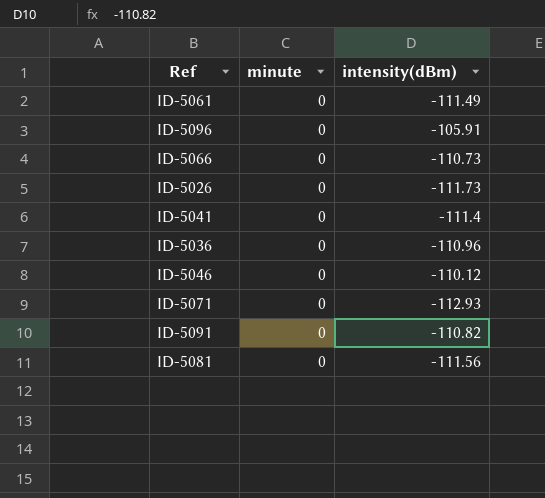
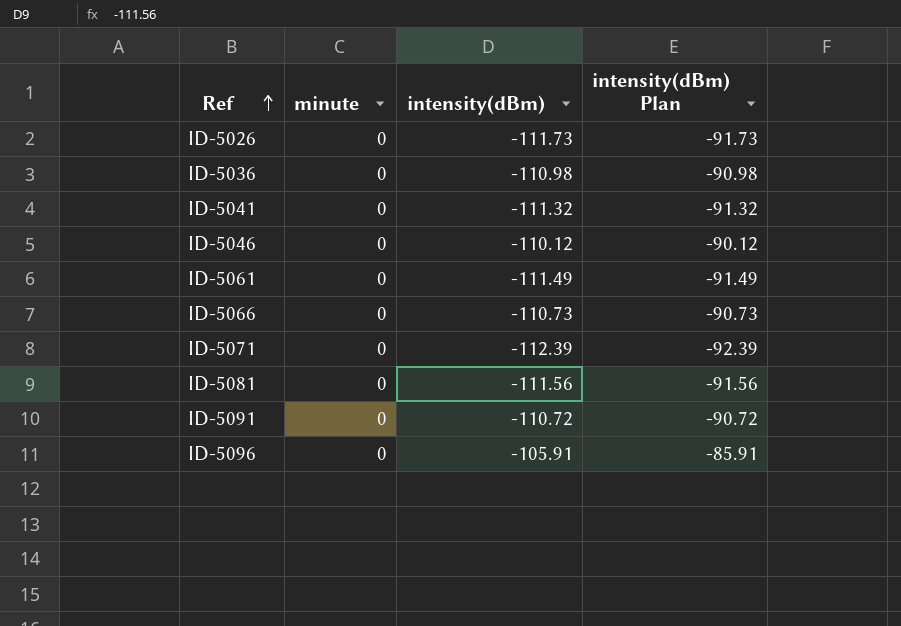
row order: none -> Ref ascending
column intensity(dBm) Plan | formula: none -> [intensity(dBm)] + 20
ID-5036 | intensity(dBm): -110.96 -> -110.98
ID-5041 | intensity(dBm): -111.4 -> -111.32
ID-5071 | intensity(dBm): -112.93 -> -112.39
ID-5091 | intensity(dBm): -110.82 -> -110.72

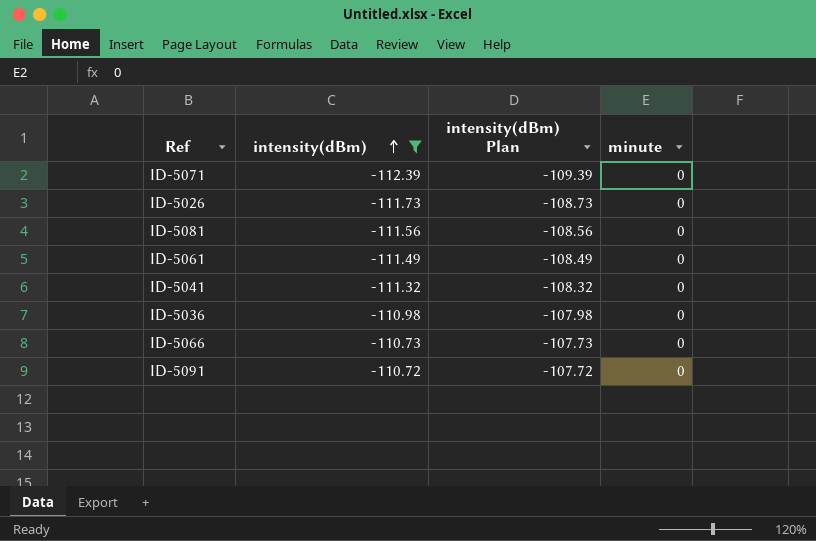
filter: none -> intensity(dBm) <= -110.72
row order: Ref ascending -> intensity(dBm) ascending
column intensity(dBm) Plan | formula: [intensity(dBm)] + 20 -> [intensity(dBm)] + 3
column minute | position: 2 -> 4

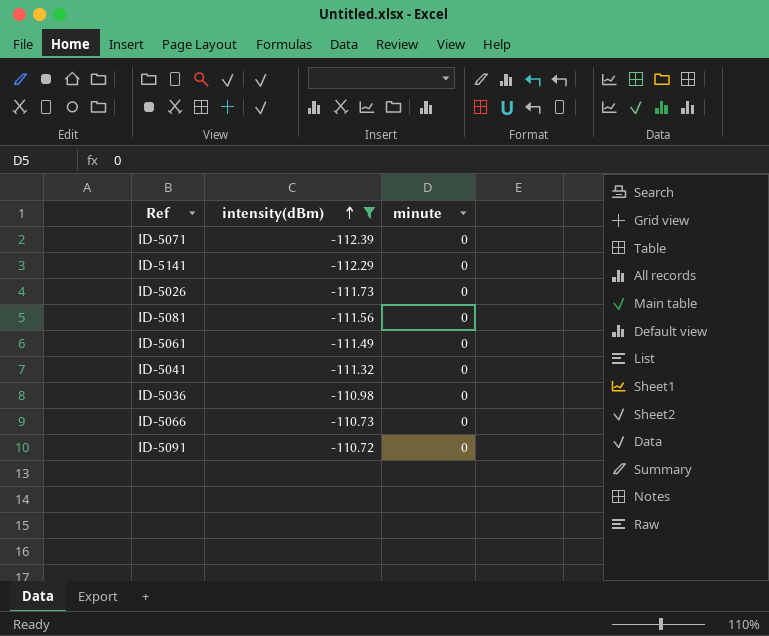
column intensity(dBm) Plan | formula: [intensity(dBm)] + 3 -> none
row ID-5141: none -> -112.29 | 0

